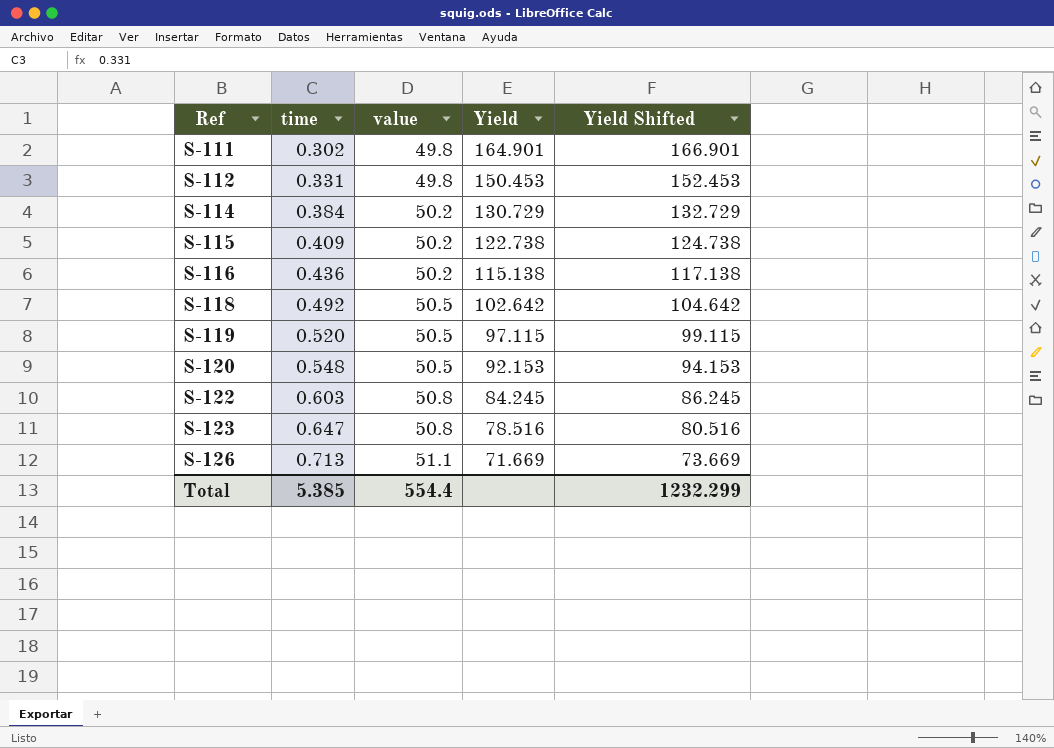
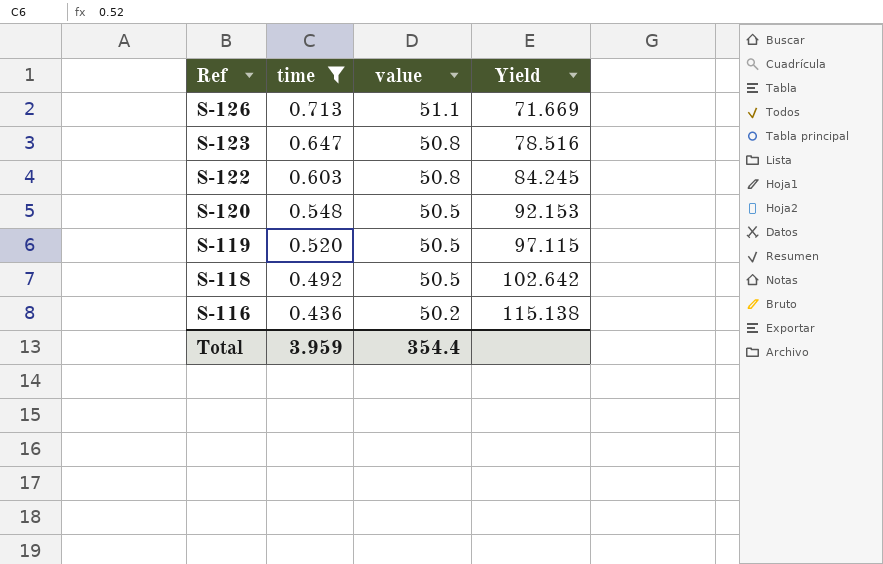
filter: none -> time >= 0.436
row order: Ref ascending -> Ref descending
column Yield Shifted | formula: [Yield] + 2 -> none
Total | time: 5.385 -> 3.959
Total | value: 554.4 -> 354.4

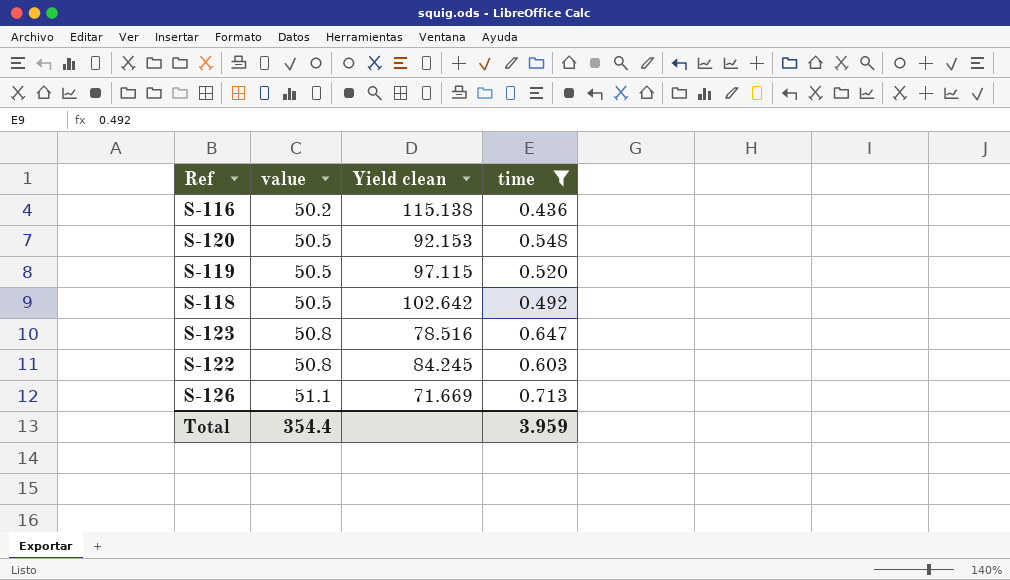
row order: Ref descending -> value ascending
column name: Yield -> Yield clean
column time | position: 2 -> 4

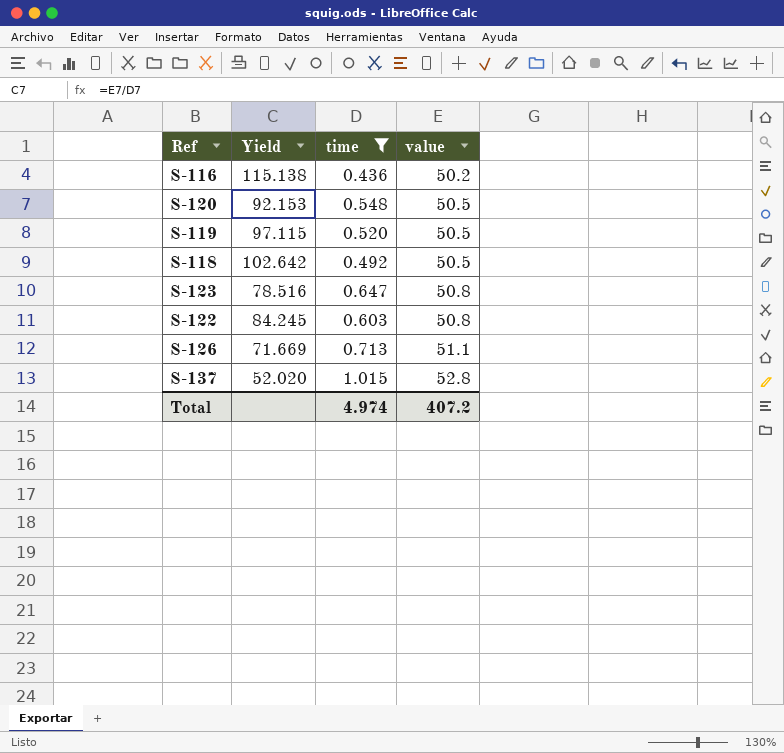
column name: Yield clean -> Yield
column value | position: 2 -> 4
row S-137: none -> 52.020 | 1.015 | 52.8
Total | time: 3.959 -> 4.974
Total | value: 354.4 -> 407.2

